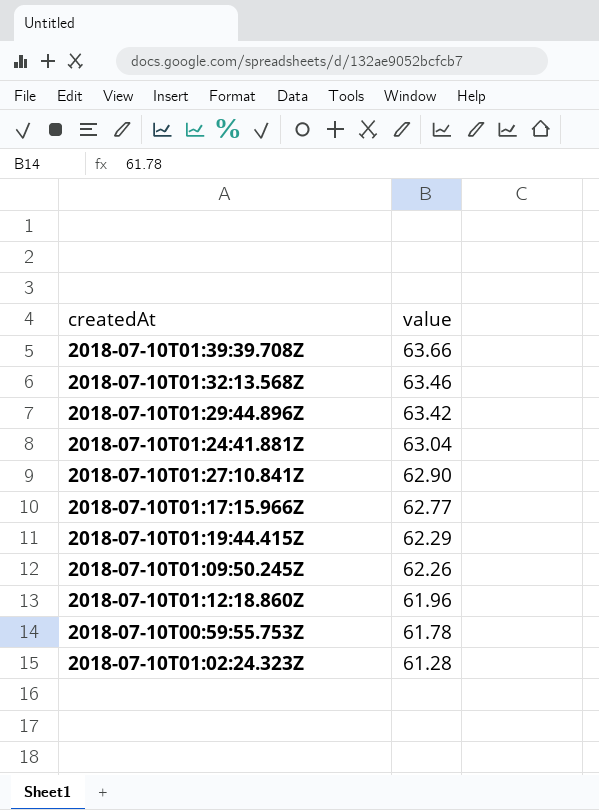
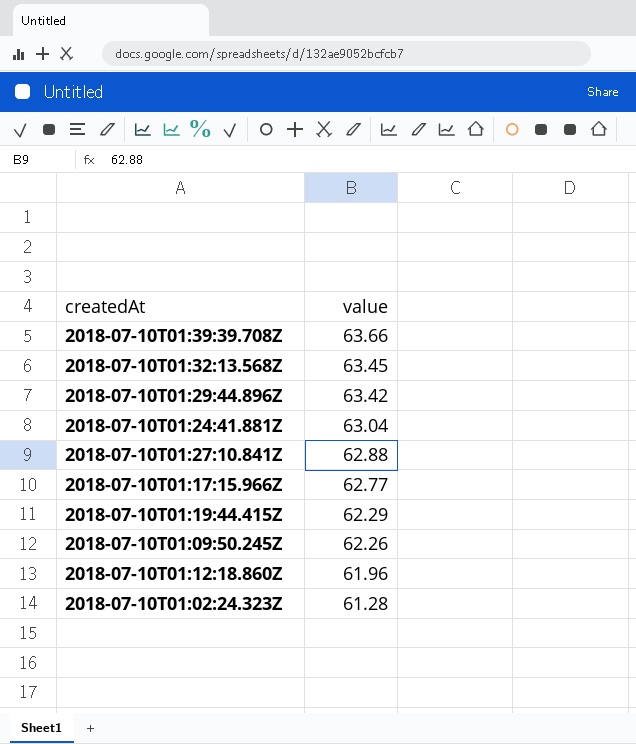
row 2018-07-10T00:59:55.753Z: 61.78 -> none
2018-07-10T01:32:13.568Z | value: 63.46 -> 63.45
2018-07-10T01:27:10.841Z | value: 62.90 -> 62.88

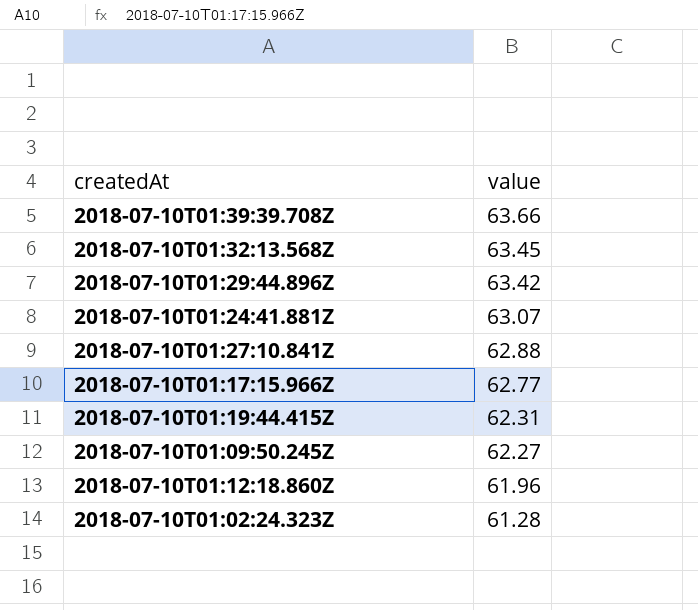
2018-07-10T01:24:41.881Z | value: 63.04 -> 63.07
2018-07-10T01:19:44.415Z | value: 62.29 -> 62.31
2018-07-10T01:09:50.245Z | value: 62.26 -> 62.27

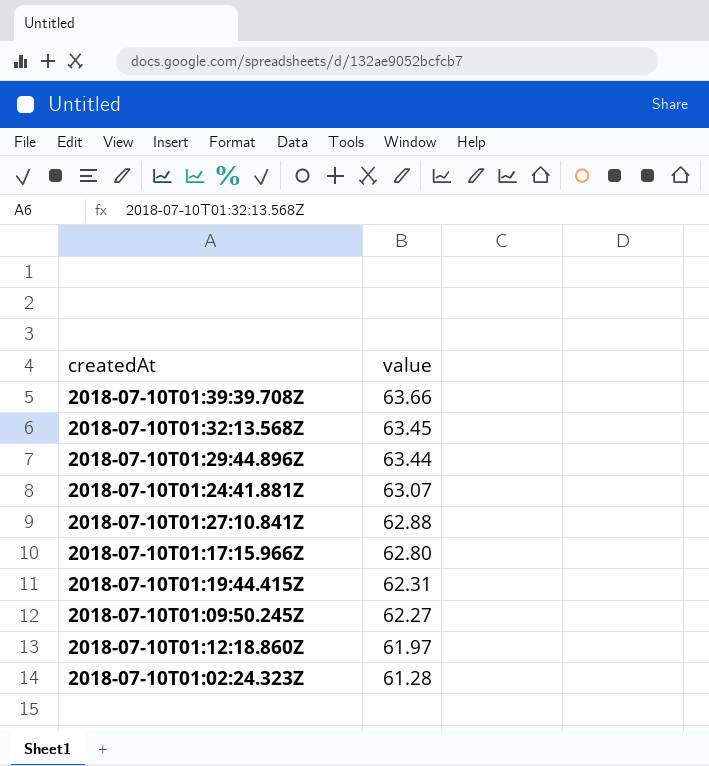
2018-07-10T01:29:44.896Z | value: 63.42 -> 63.44
2018-07-10T01:17:15.966Z | value: 62.77 -> 62.80
2018-07-10T01:12:18.860Z | value: 61.96 -> 61.97

